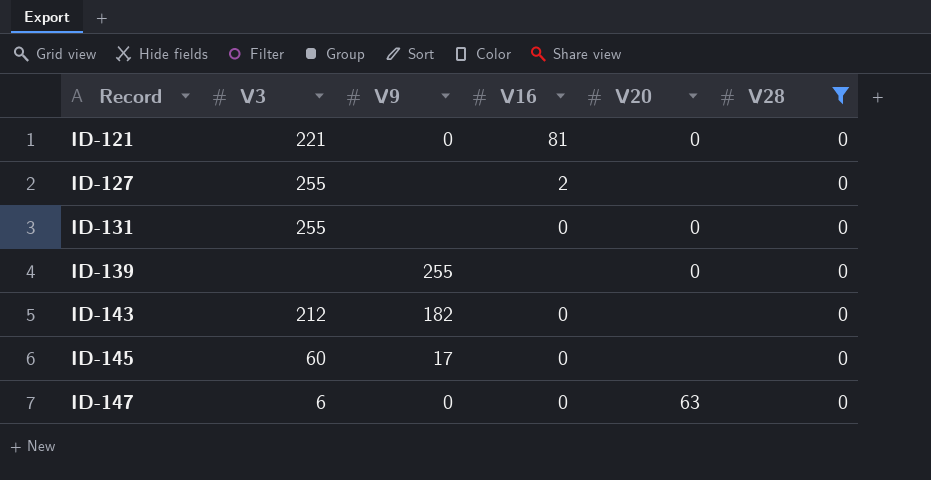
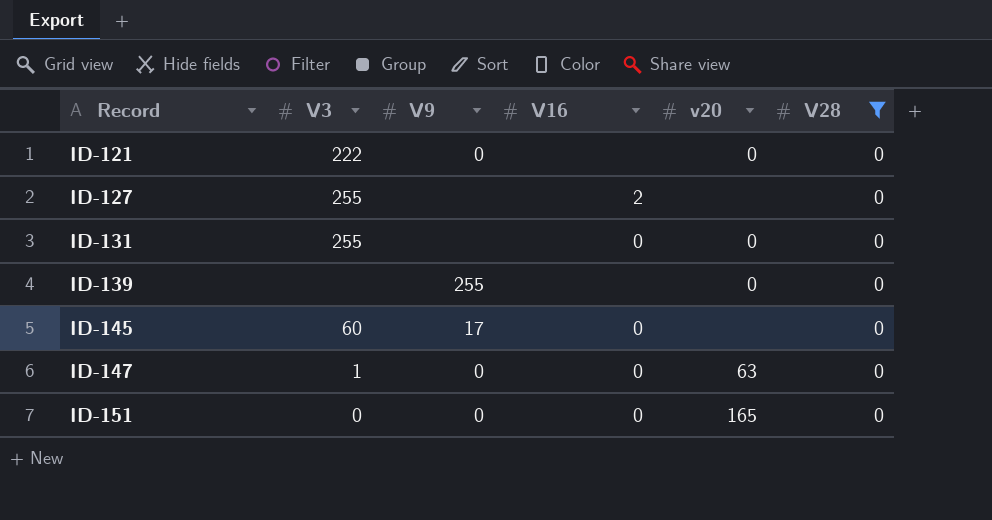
column name: V20 -> v20
row ID-143: 212 | 182 | 0 | none | 0 -> none
ID-121 | V3: 221 -> 222
ID-121 | V16: 81 -> none
ID-147 | V3: 6 -> 1
row ID-151: none -> 0 | 0 | 0 | 165 | 0

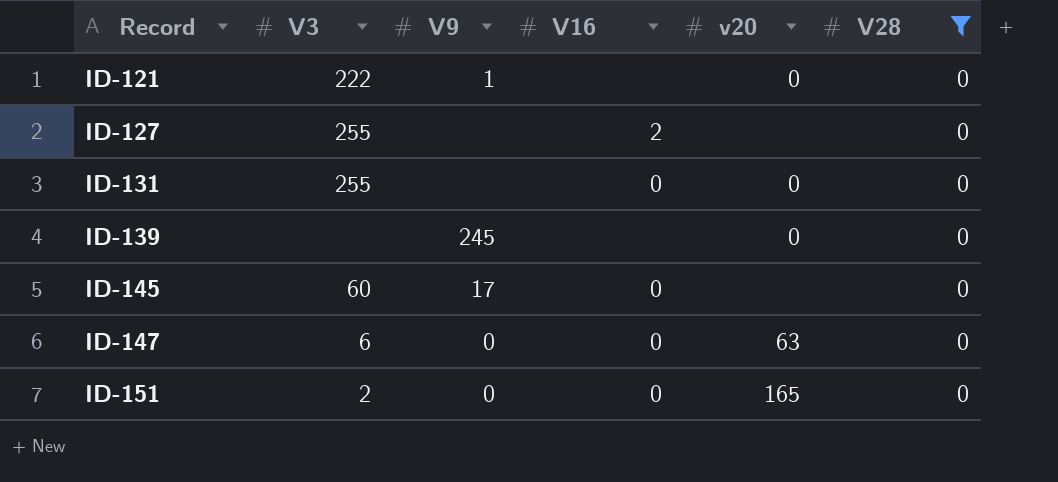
ID-121 | V9: 0 -> 1
ID-139 | V9: 255 -> 245
ID-147 | V3: 1 -> 6
ID-151 | V3: 0 -> 2

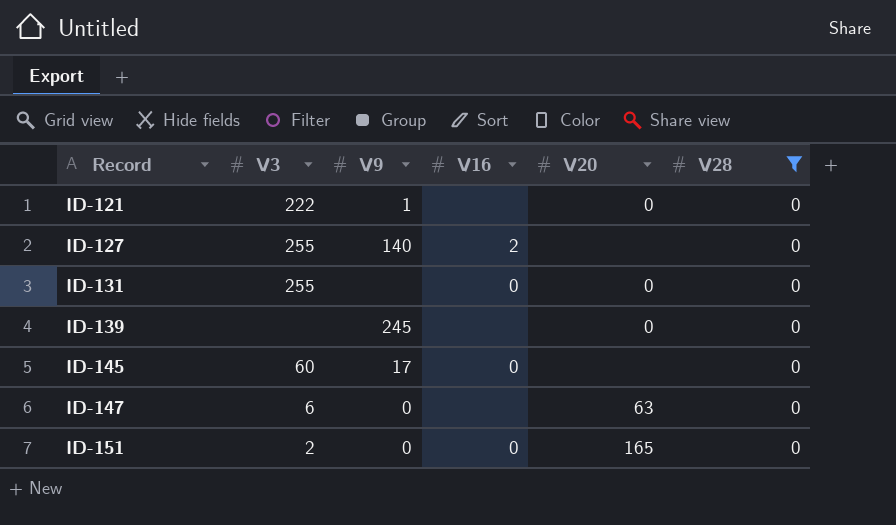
column name: v20 -> V20
ID-127 | V9: none -> 140
ID-147 | V16: 0 -> none

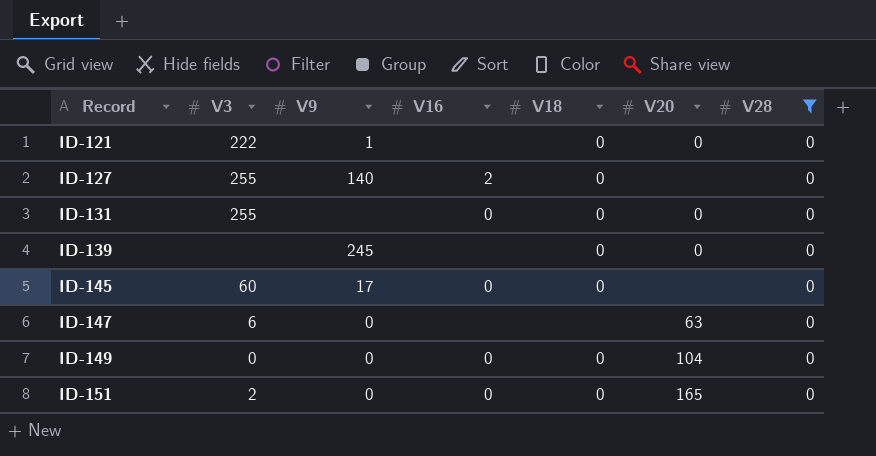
column V18 | position: none -> 5
row ID-149: none -> 0 | 0 | 0 | 0 | 104 | 0

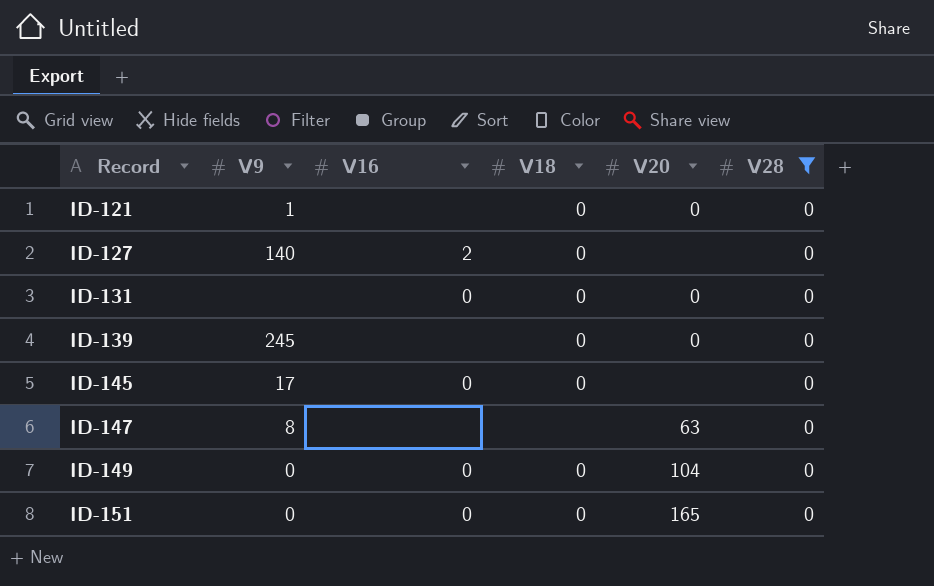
column V3 | position: 2 -> none
ID-147 | V9: 0 -> 8

